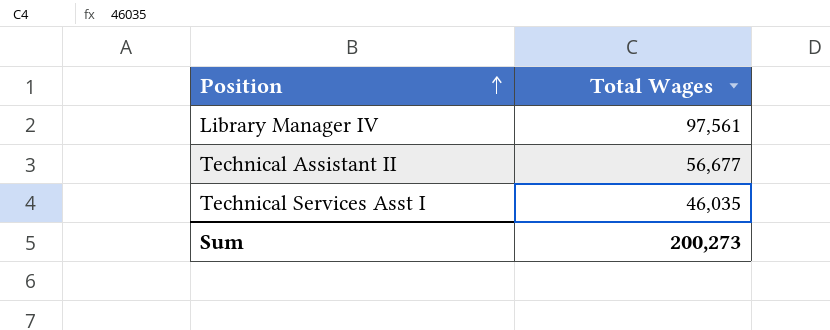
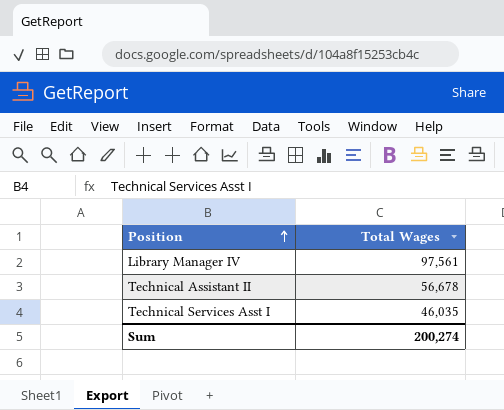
Technical Assistant II | Total Wages: 56,677 -> 56,678
Sum | Total Wages: 200,273 -> 200,274

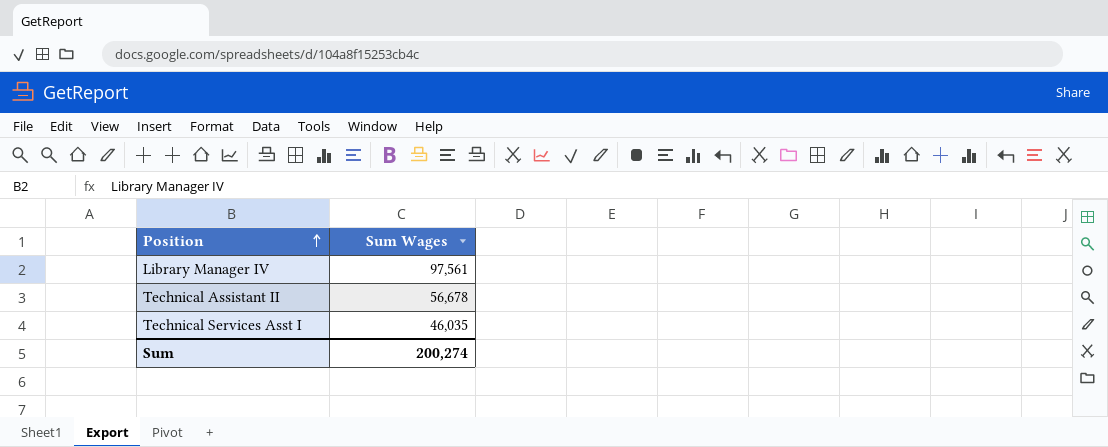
column name: Total Wages -> Sum Wages

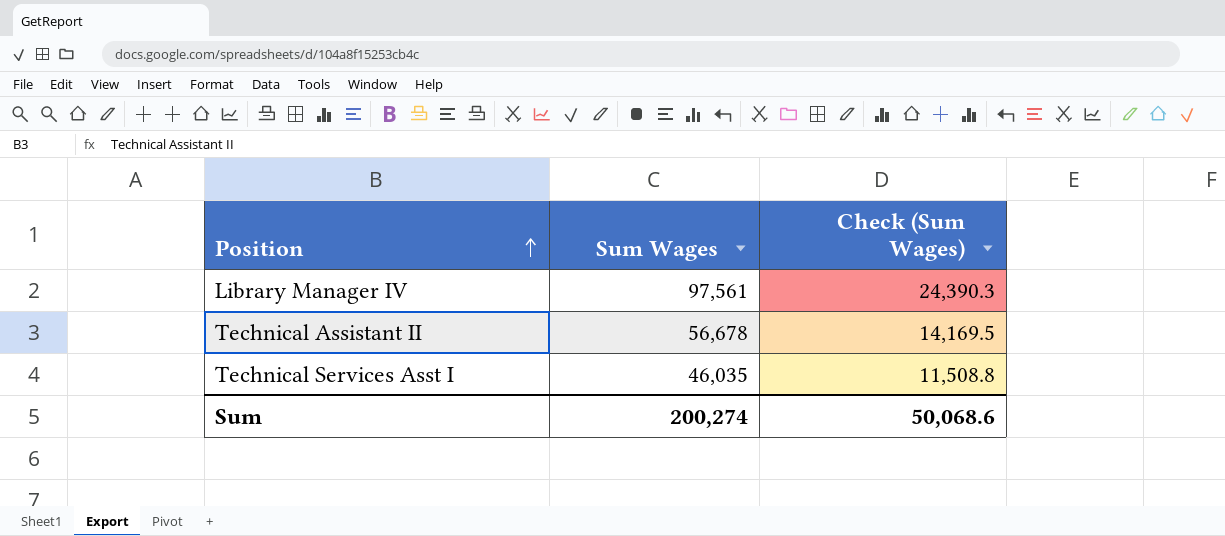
column Check (Sum Wages) | formula: none -> [Sum Wages] * 0.25

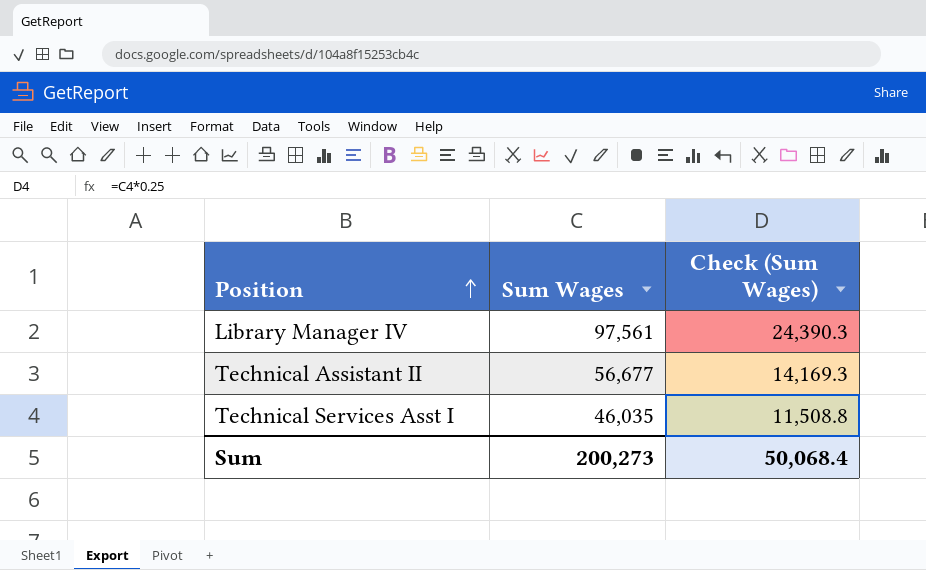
Technical Assistant II | Sum Wages: 56,678 -> 56,677
Technical Assistant II | Check (Sum Wages): 14,169.5 -> 14,169.3
Sum | Sum Wages: 200,274 -> 200,273
Sum | Check (Sum Wages): 50,068.6 -> 50,068.4

